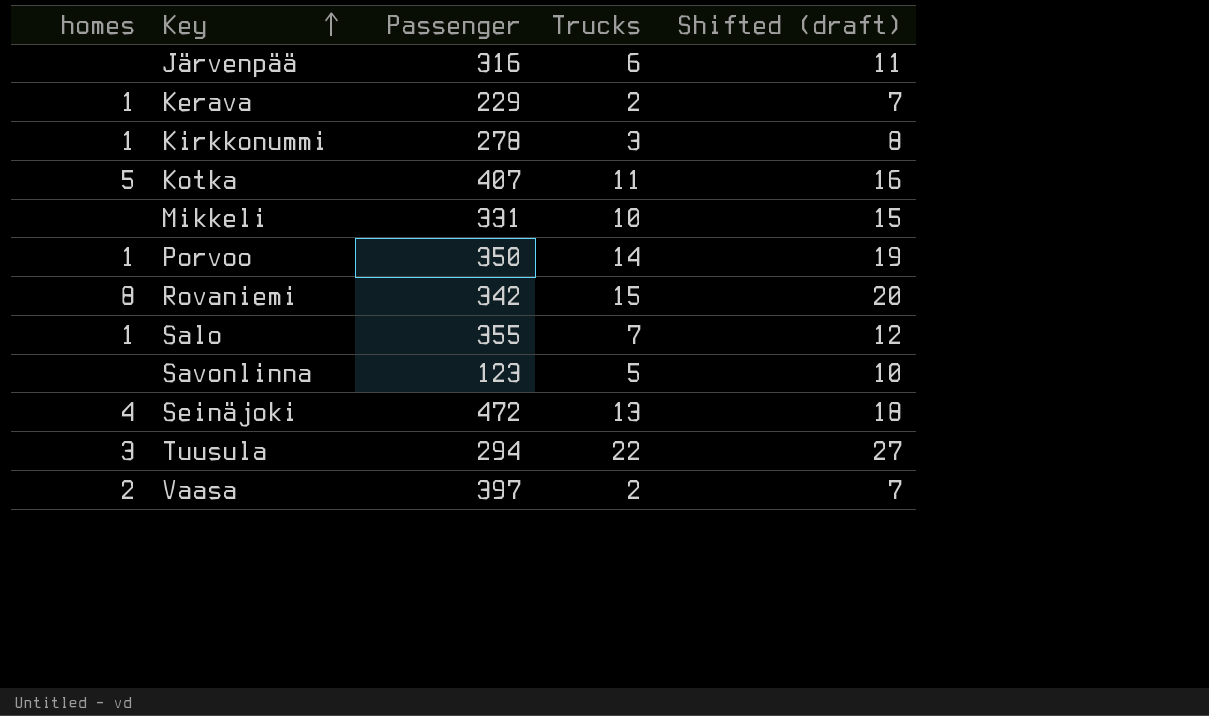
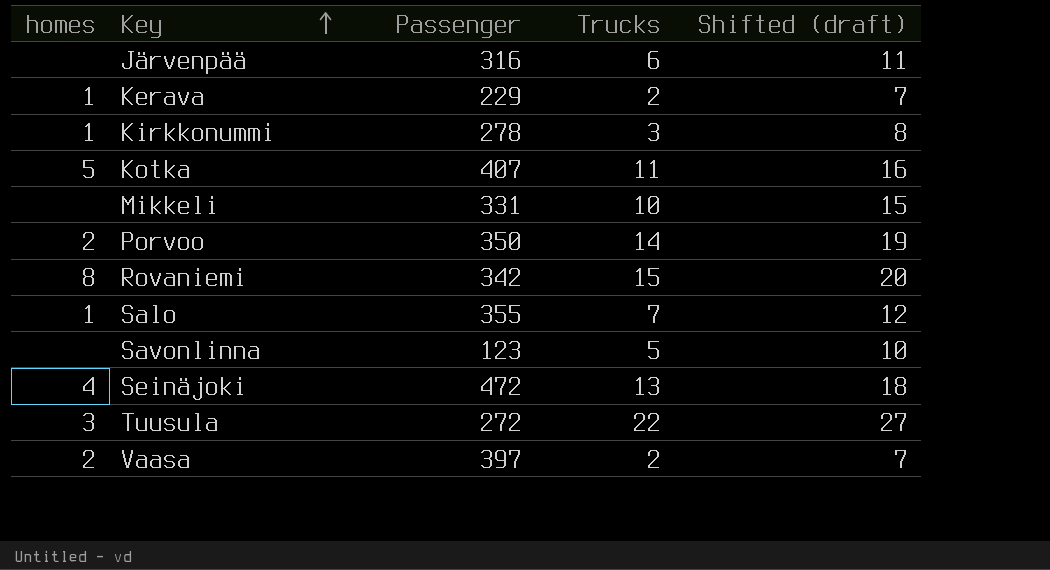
Porvoo | homes: 1 -> 2
Tuusula | Passenger: 294 -> 272

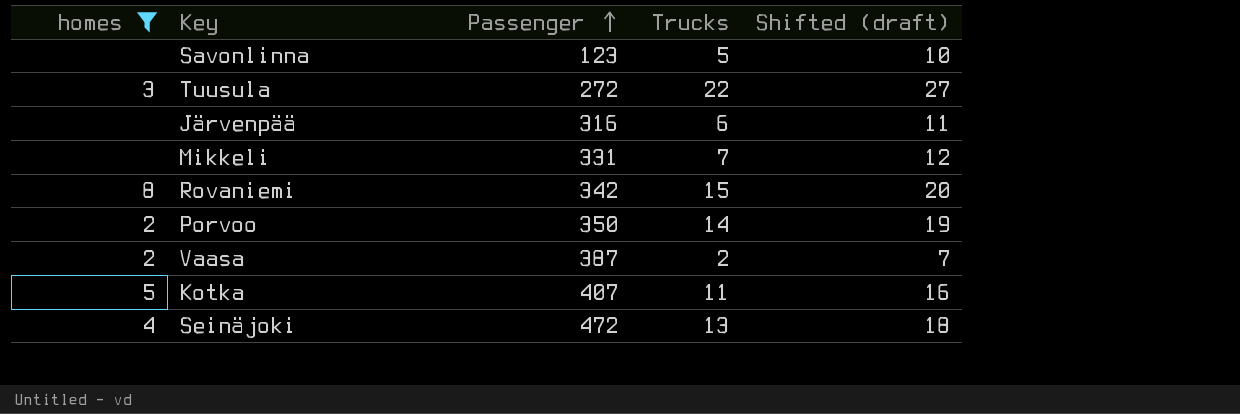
filter: none -> homes != 1
row order: Key ascending -> Passenger ascending
Mikkeli | Trucks: 10 -> 7
Mikkeli | Shifted (draft): 15 -> 12
Vaasa | Passenger: 397 -> 387

